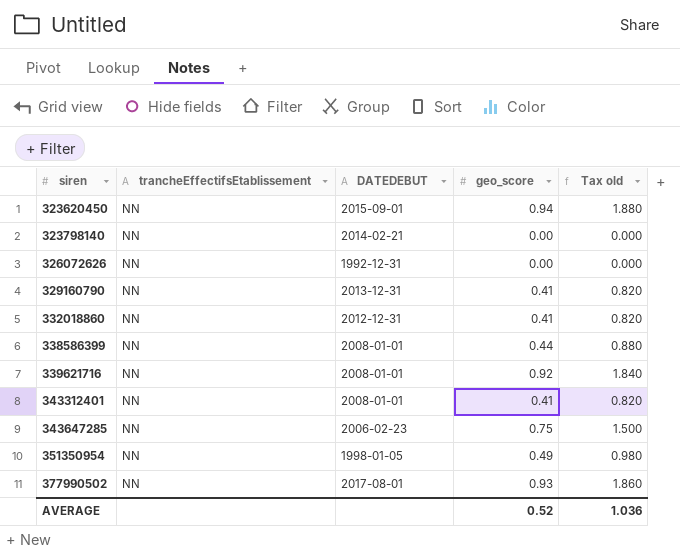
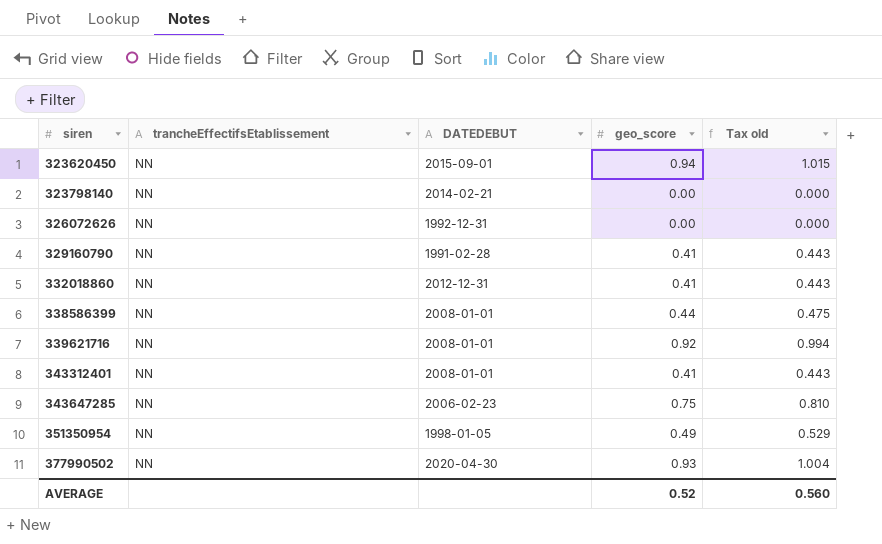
column Tax old | formula: [geo_score] * 2 -> [geo_score] * 1.08
329160790 | DATEDEBUT: 2013-12-31 -> 1991-02-28
377990502 | DATEDEBUT: 2017-08-01 -> 2020-04-30
AVERAGE | Tax old: 1.036 -> 0.560

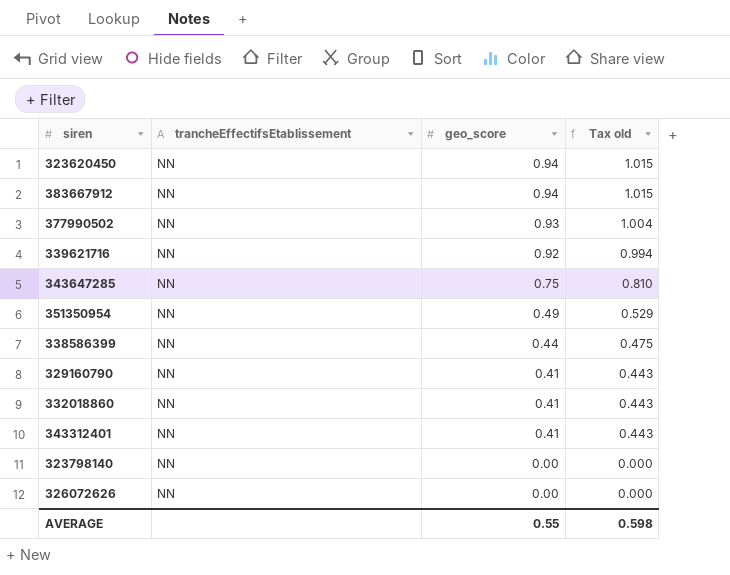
row order: siren ascending -> geo_score descending
column DATEDEBUT | position: 3 -> none
row 383667912: none -> NN | 0.94 | 1.015
AVERAGE | geo_score: 0.52 -> 0.55
AVERAGE | Tax old: 0.560 -> 0.598

